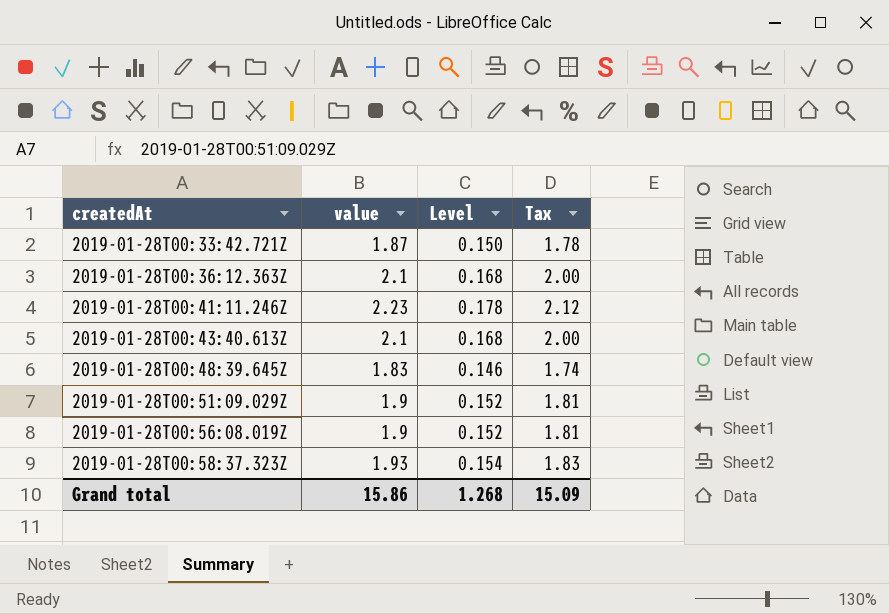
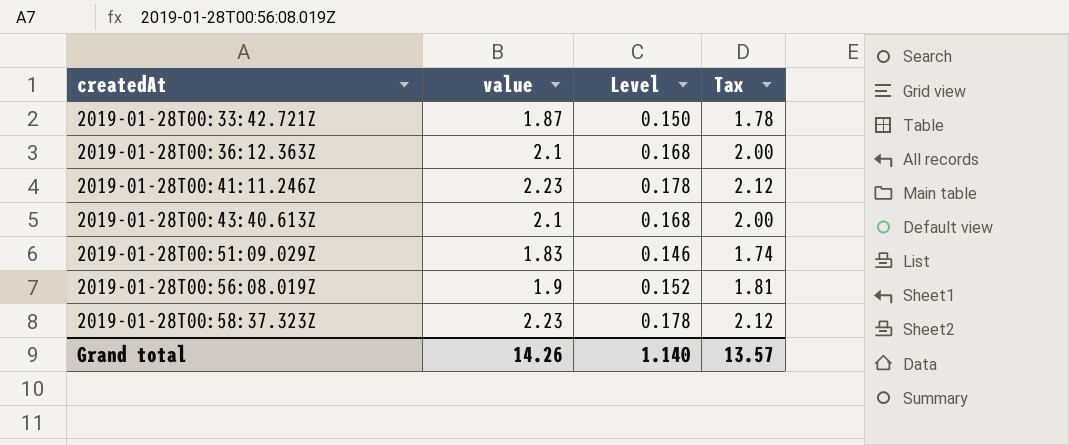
row 2019-01-28T00:48:39.645Z: 1.83 | 0.146 | 1.74 -> none
2019-01-28T00:51:09.029Z | value: 1.9 -> 1.83
2019-01-28T00:51:09.029Z | Level: 0.152 -> 0.146
2019-01-28T00:51:09.029Z | Tax: 1.81 -> 1.74
2019-01-28T00:58:37.323Z | value: 1.93 -> 2.23
2019-01-28T00:58:37.323Z | Level: 0.154 -> 0.178
2019-01-28T00:58:37.323Z | Tax: 1.83 -> 2.12
Grand total | value: 15.86 -> 14.26
Grand total | Level: 1.268 -> 1.140
Grand total | Tax: 15.09 -> 13.57

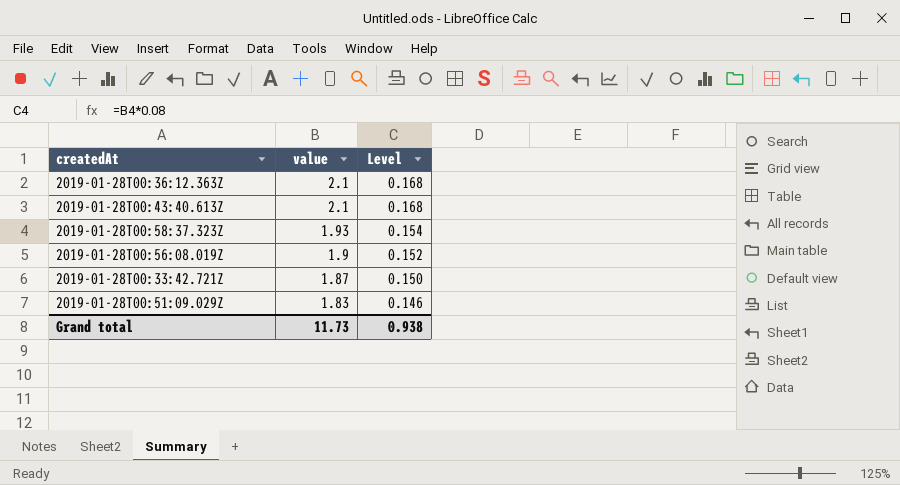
row order: createdAt ascending -> value descending
column Tax | formula: [value] * 0.95 -> none
row 2019-01-28T00:41:11.246Z: 2.23 | 0.178 | 2.12 -> none
2019-01-28T00:58:37.323Z | value: 2.23 -> 1.93
2019-01-28T00:58:37.323Z | Level: 0.178 -> 0.154
Grand total | value: 14.26 -> 11.73
Grand total | Level: 1.140 -> 0.938

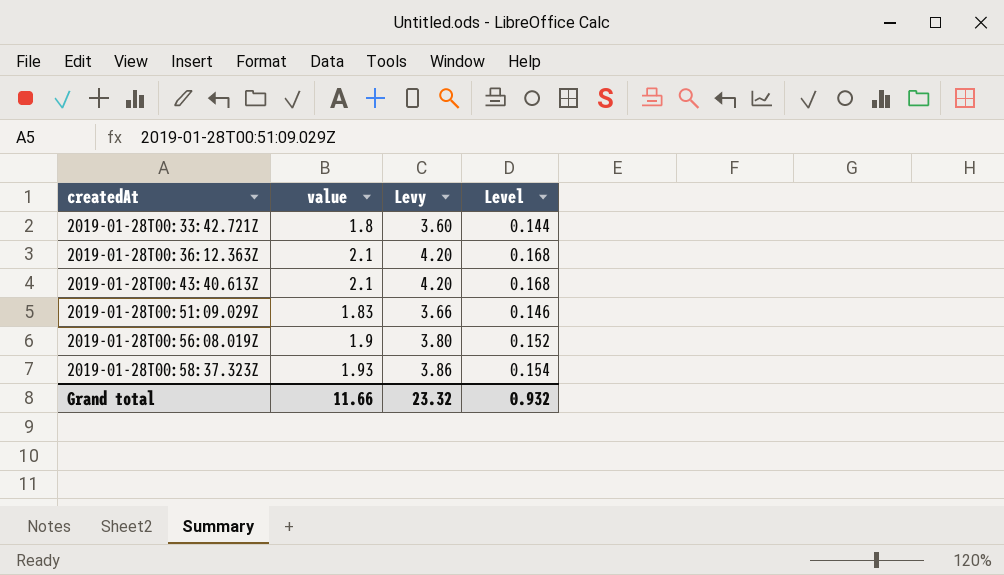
row order: value descending -> createdAt ascending
column Levy | formula: none -> [value] * 2
2019-01-28T00:33:42.721Z | value: 1.87 -> 1.8
2019-01-28T00:33:42.721Z | Level: 0.150 -> 0.144
Grand total | value: 11.73 -> 11.66
Grand total | Level: 0.938 -> 0.932

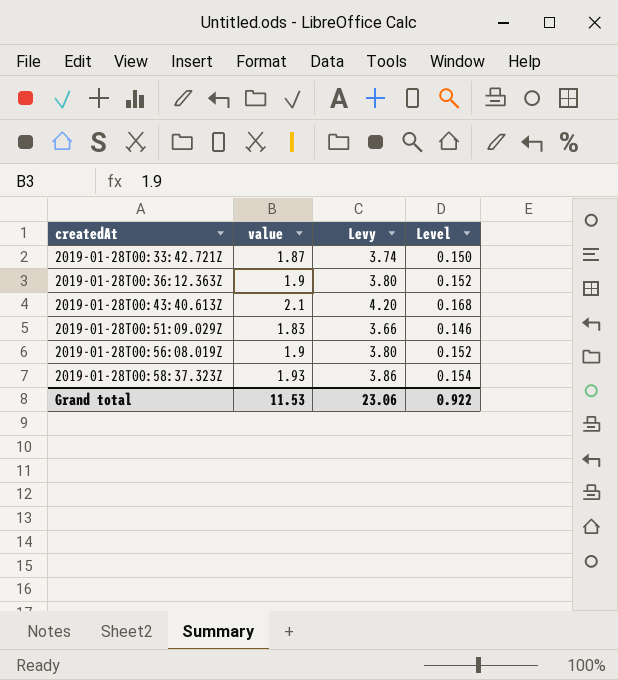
2019-01-28T00:33:42.721Z | value: 1.8 -> 1.87
2019-01-28T00:33:42.721Z | Levy: 3.60 -> 3.74
2019-01-28T00:33:42.721Z | Level: 0.144 -> 0.150
2019-01-28T00:36:12.363Z | value: 2.1 -> 1.9
2019-01-28T00:36:12.363Z | Levy: 4.20 -> 3.80
2019-01-28T00:36:12.363Z | Level: 0.168 -> 0.152
Grand total | value: 11.66 -> 11.53
Grand total | Levy: 23.32 -> 23.06
Grand total | Level: 0.932 -> 0.922

